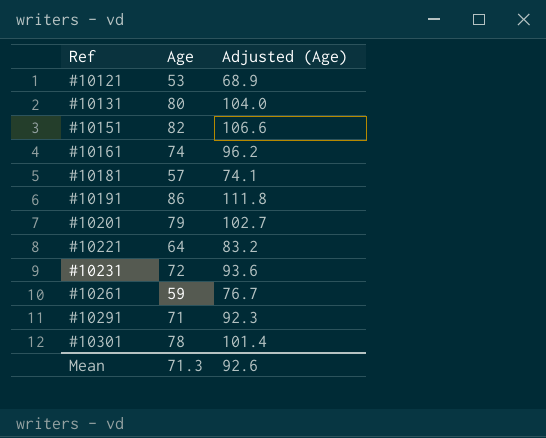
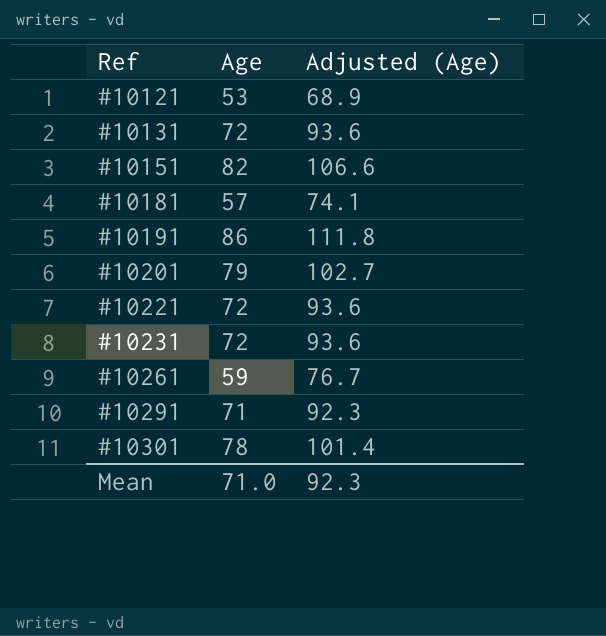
row #10161: 74 | 96.2 -> none
#10131 | Age: 80 -> 72
#10131 | Adjusted (Age): 104.0 -> 93.6
#10221 | Age: 64 -> 72
#10221 | Adjusted (Age): 83.2 -> 93.6
Mean | Age: 71.3 -> 71.0
Mean | Adjusted (Age): 92.6 -> 92.3

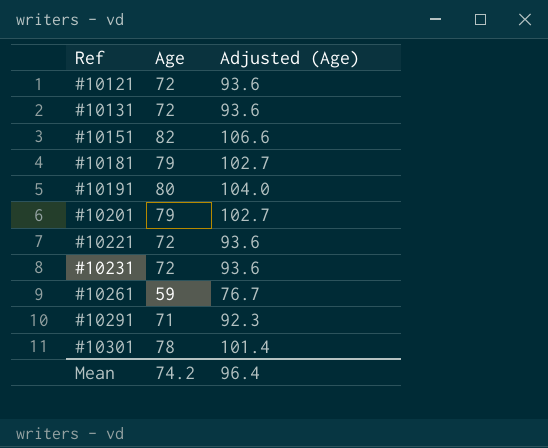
#10121 | Age: 53 -> 72
#10121 | Adjusted (Age): 68.9 -> 93.6
#10181 | Age: 57 -> 79
#10181 | Adjusted (Age): 74.1 -> 102.7
#10191 | Age: 86 -> 80
#10191 | Adjusted (Age): 111.8 -> 104.0
Mean | Age: 71.0 -> 74.2
Mean | Adjusted (Age): 92.3 -> 96.4

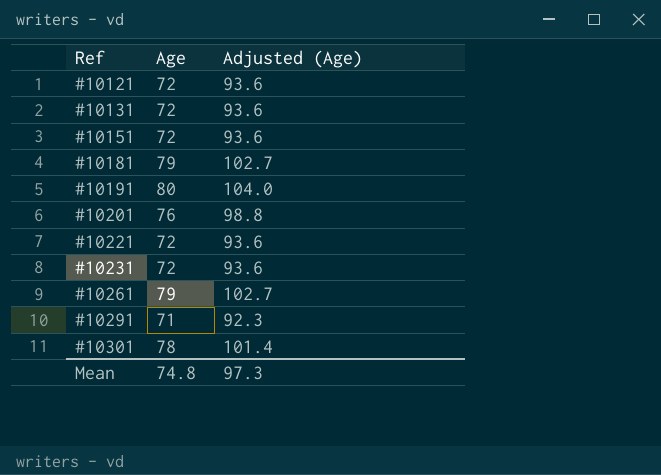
#10151 | Age: 82 -> 72
#10151 | Adjusted (Age): 106.6 -> 93.6
#10201 | Age: 79 -> 76
#10201 | Adjusted (Age): 102.7 -> 98.8
#10261 | Age: 59 -> 79
#10261 | Adjusted (Age): 76.7 -> 102.7
Mean | Age: 74.2 -> 74.8
Mean | Adjusted (Age): 96.4 -> 97.3

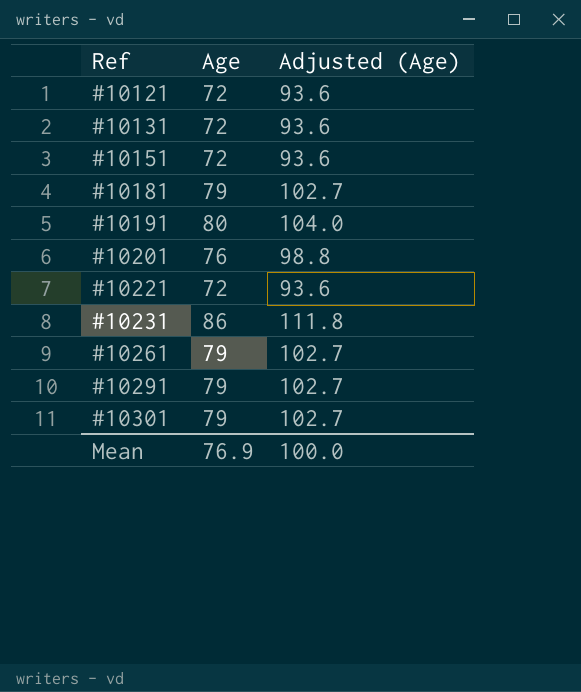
#10231 | Age: 72 -> 86
#10231 | Adjusted (Age): 93.6 -> 111.8
#10291 | Age: 71 -> 79
#10291 | Adjusted (Age): 92.3 -> 102.7
#10301 | Age: 78 -> 79
#10301 | Adjusted (Age): 101.4 -> 102.7
Mean | Age: 74.8 -> 76.9
Mean | Adjusted (Age): 97.3 -> 100.0

